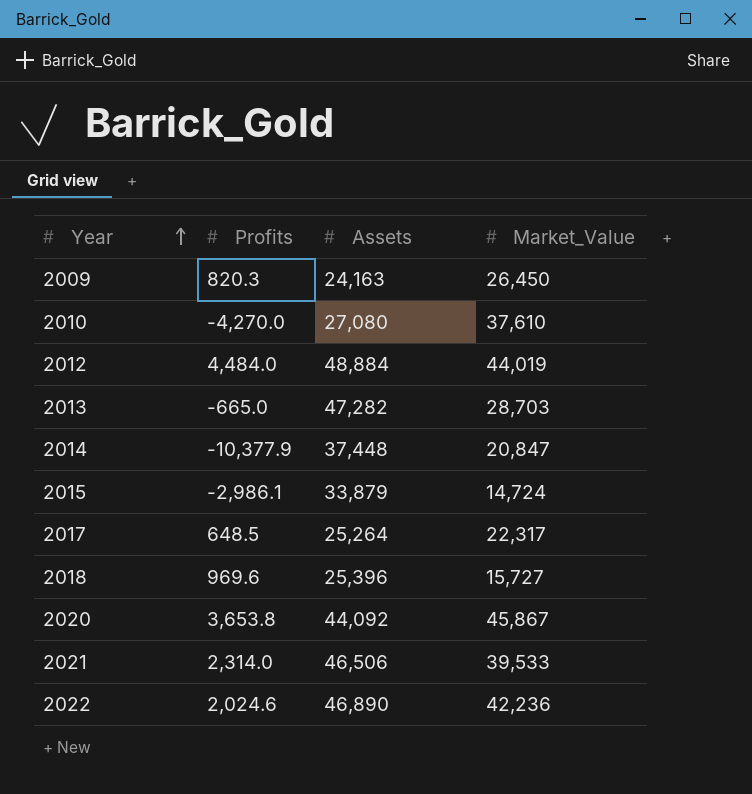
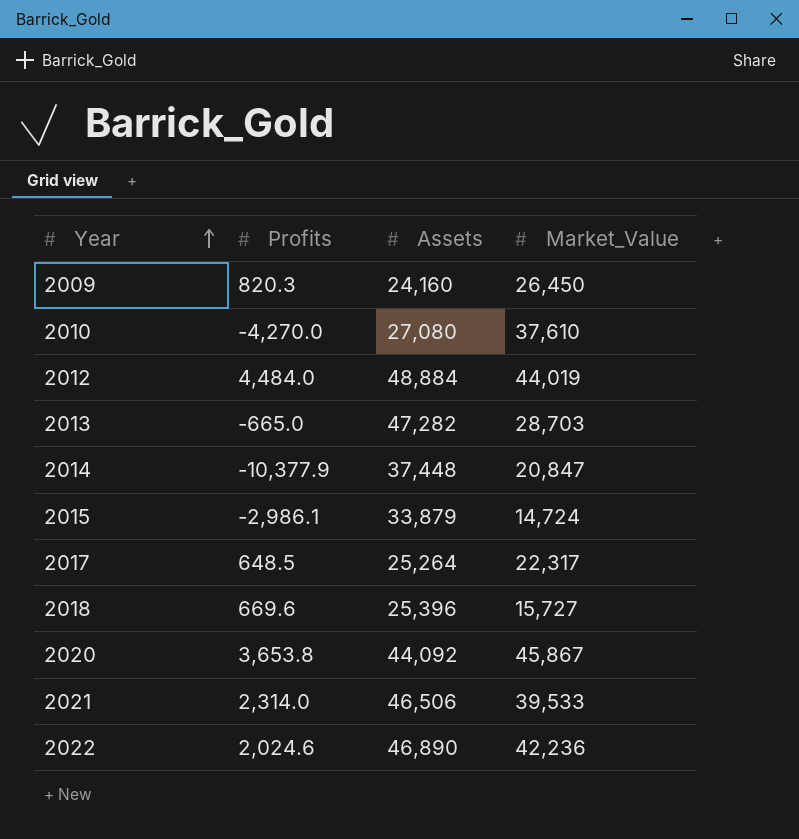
2009 | Assets: 24,163 -> 24,160
2018 | Profits: 969.6 -> 669.6

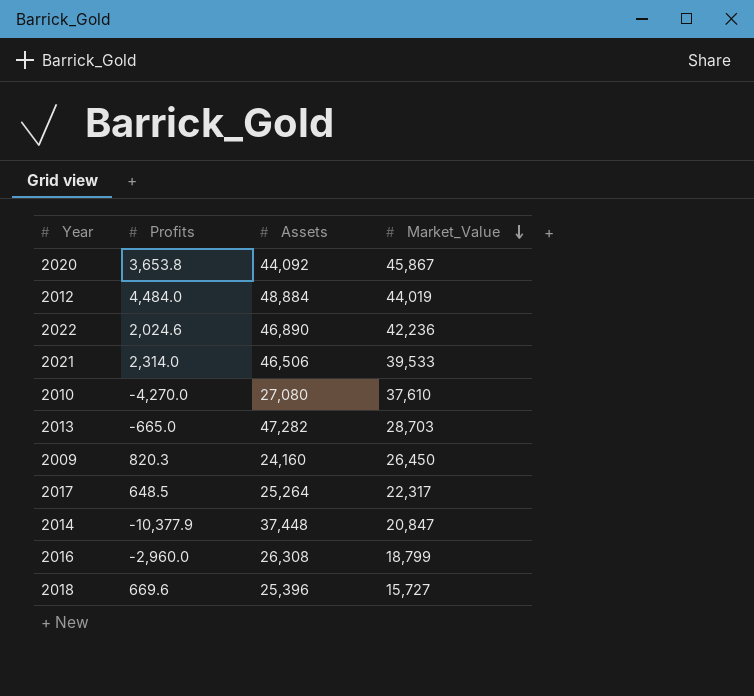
row order: Year ascending -> Market_Value descending
row 2015: -2,986.1 | 33,879 | 14,724 -> none
row 2016: none -> -2,960.0 | 26,308 | 18,799

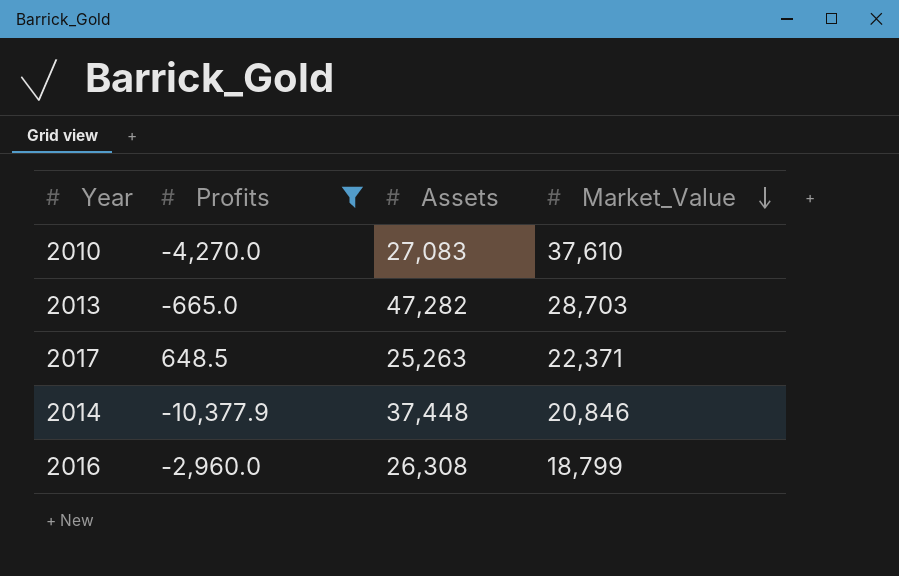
filter: none -> Profits <= 648.5
2010 | Assets: 27,080 -> 27,083
2017 | Assets: 25,264 -> 25,263
2017 | Market_Value: 22,317 -> 22,371
2014 | Market_Value: 20,847 -> 20,846

